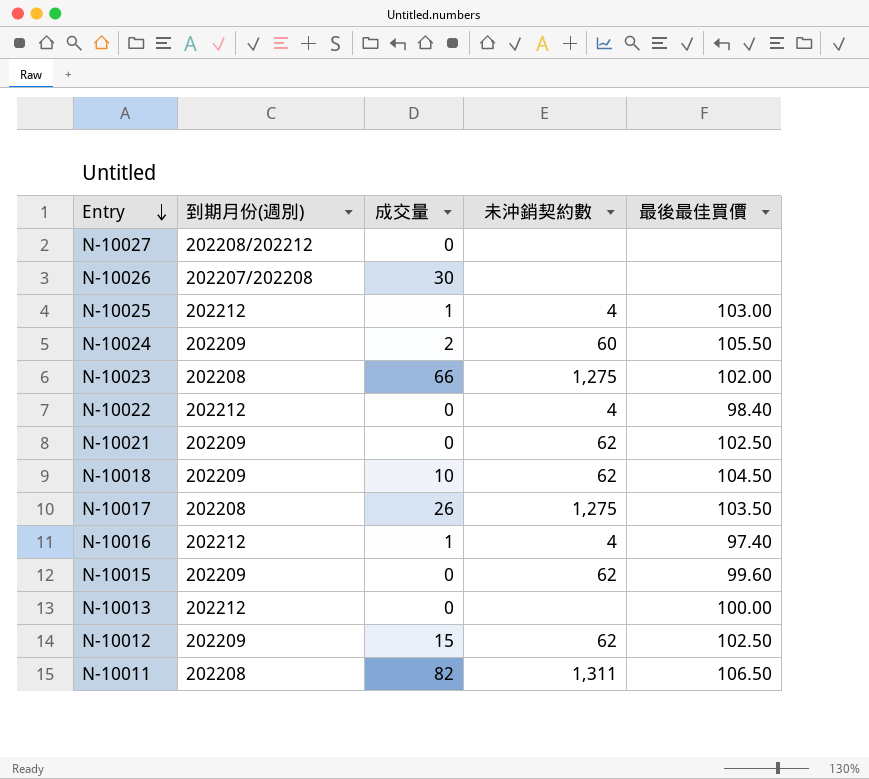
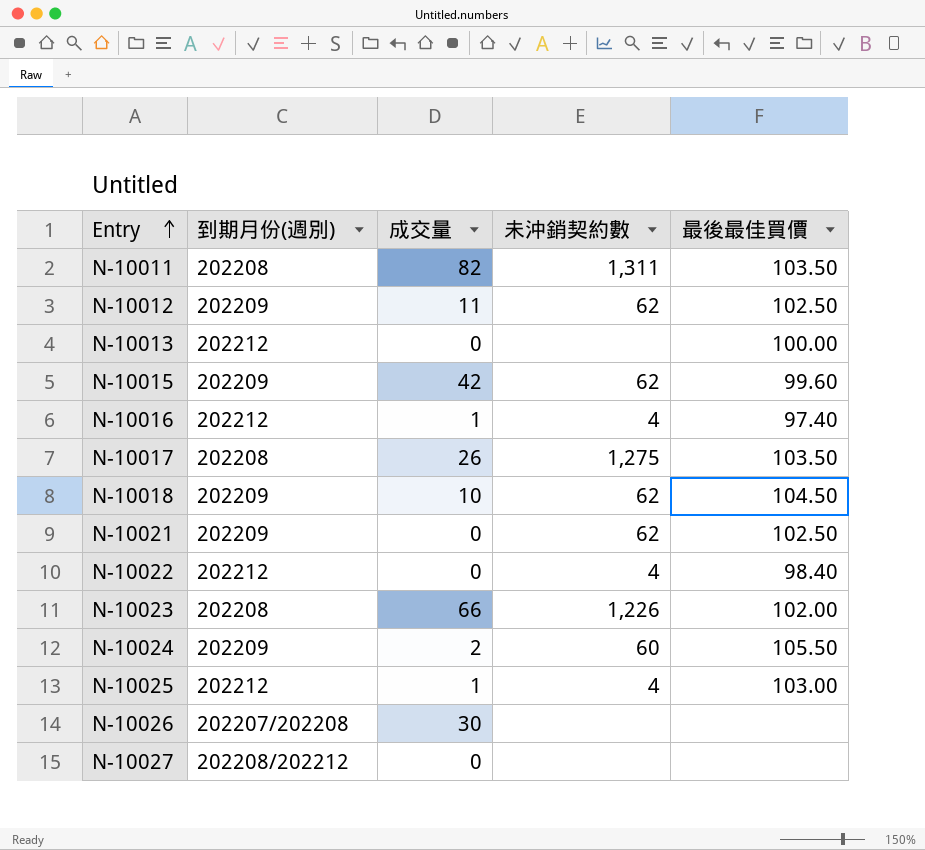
row order: Entry descending -> Entry ascending
N-10011 | 最後最佳買價: 106.50 -> 103.50
N-10012 | 成交量: 15 -> 11
N-10015 | 成交量: 0 -> 42
N-10023 | 未沖銷契約數: 1,275 -> 1,226

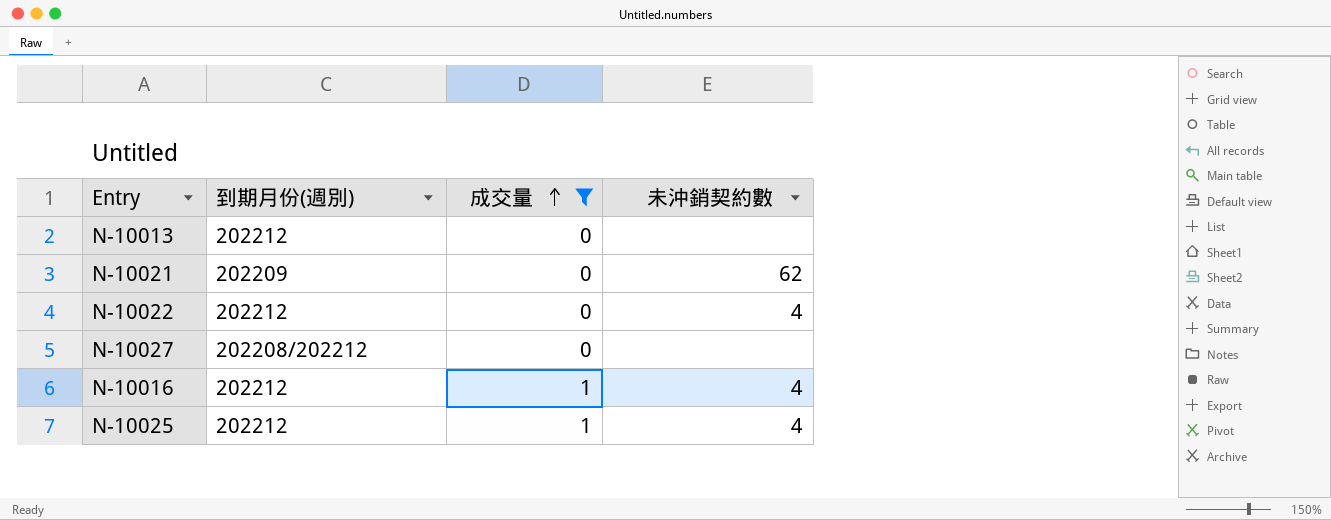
filter: none -> 成交量 <= 1
row order: Entry ascending -> 成交量 ascending
column 最後最佳買價 | position: 5 -> none

